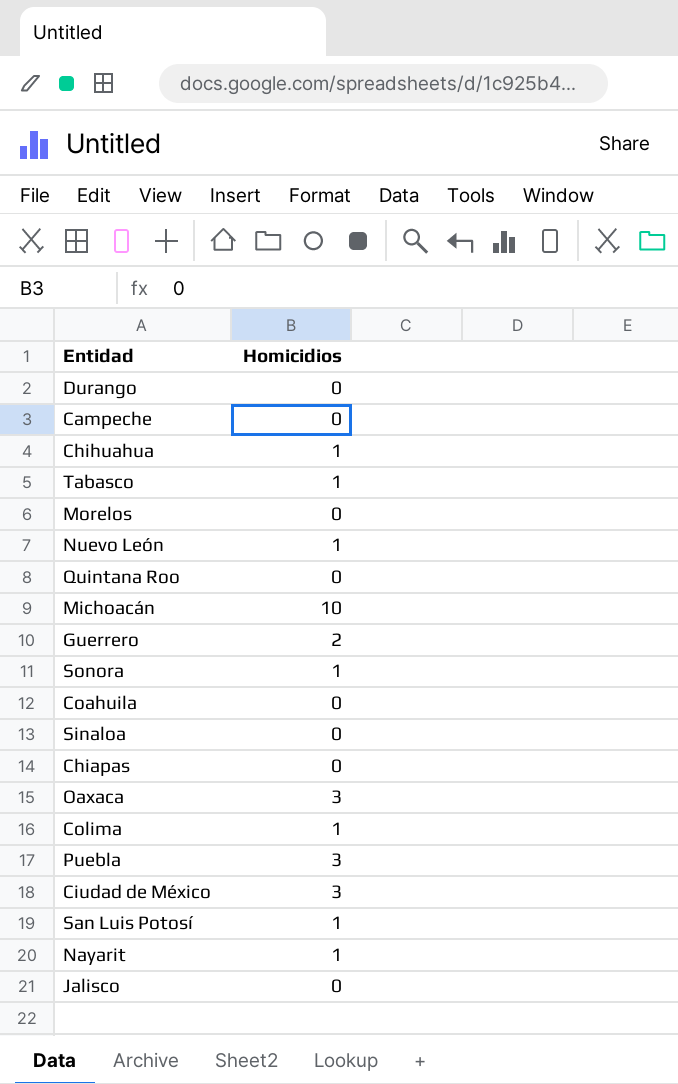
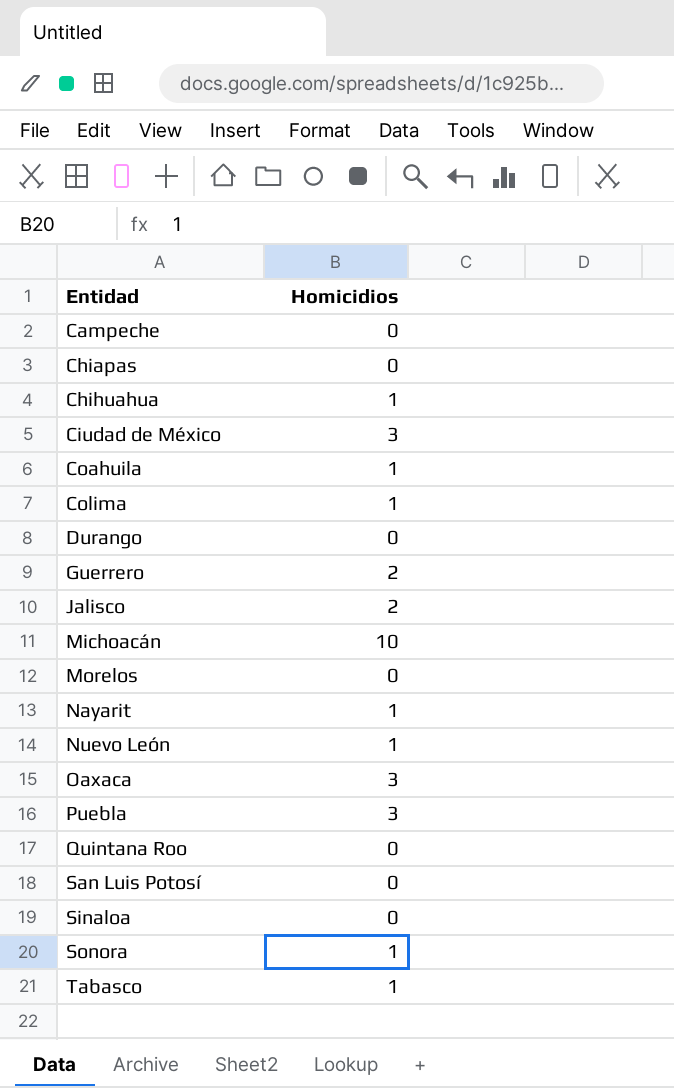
row order: none -> Entidad ascending
Coahuila | Homicidios: 0 -> 1
Jalisco | Homicidios: 0 -> 2
San Luis Potosí | Homicidios: 1 -> 0

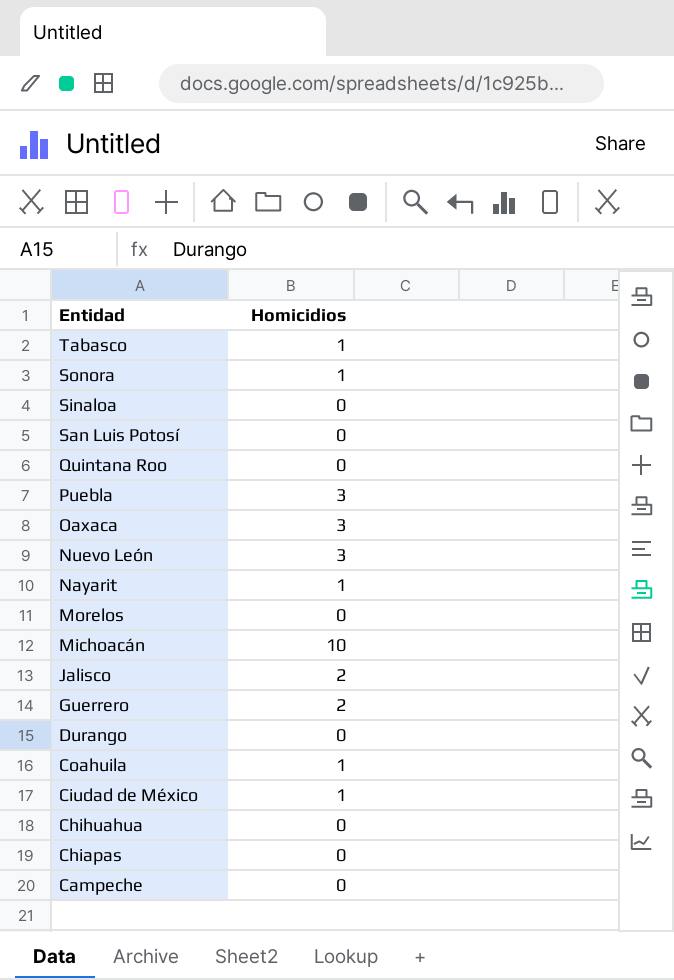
row order: Entidad ascending -> Entidad descending
row Colima: 1 -> none
Nuevo León | Homicidios: 1 -> 3
Ciudad de México | Homicidios: 3 -> 1
Chihuahua | Homicidios: 1 -> 0

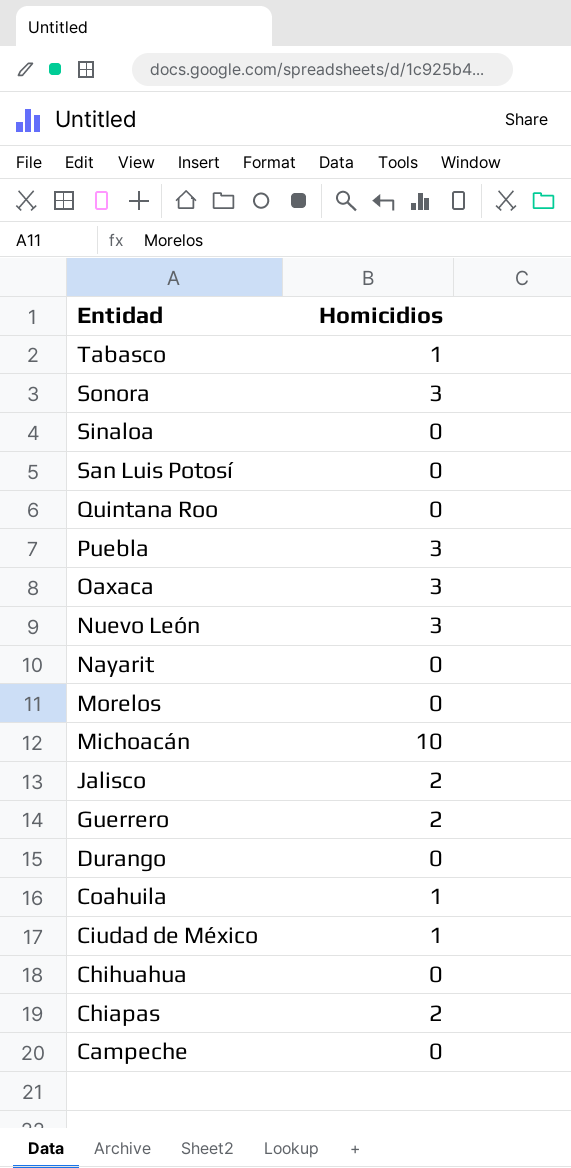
Sonora | Homicidios: 1 -> 3
Nayarit | Homicidios: 1 -> 0
Chiapas | Homicidios: 0 -> 2

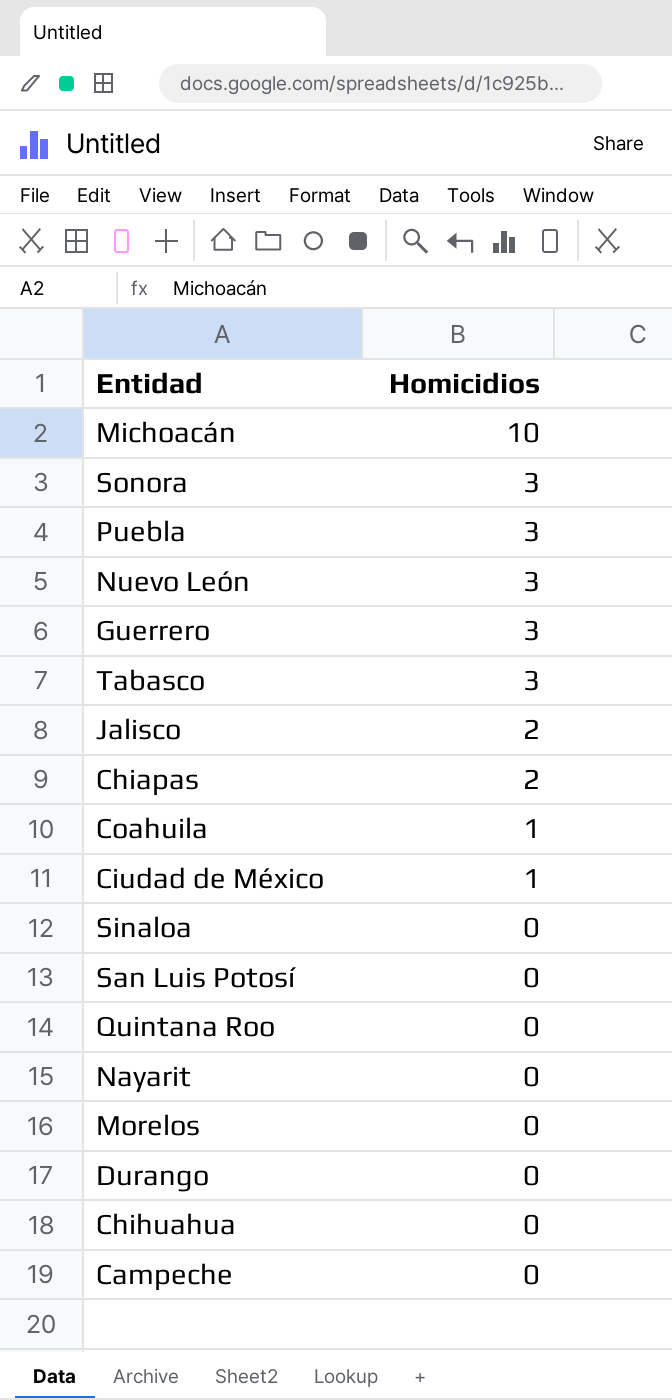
row order: Entidad descending -> Homicidios descending
row Oaxaca: 3 -> none
Guerrero | Homicidios: 2 -> 3
Tabasco | Homicidios: 1 -> 3

